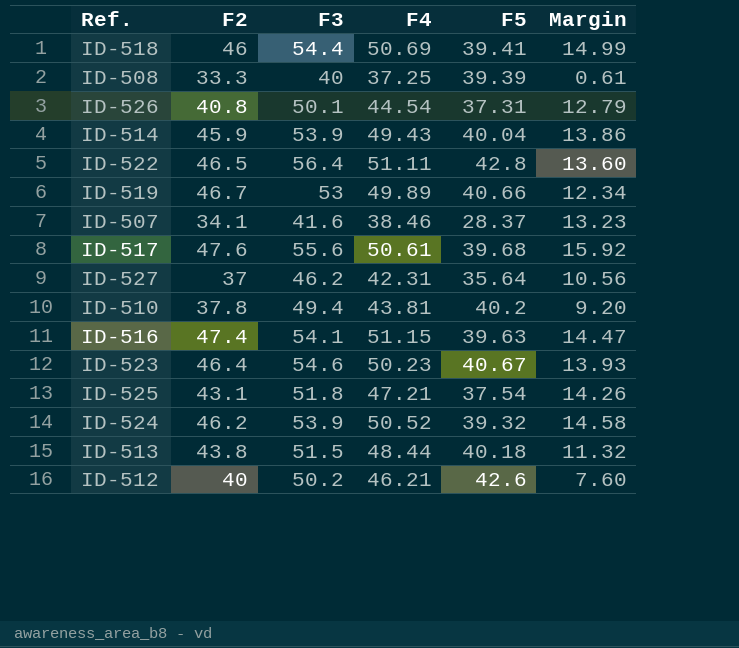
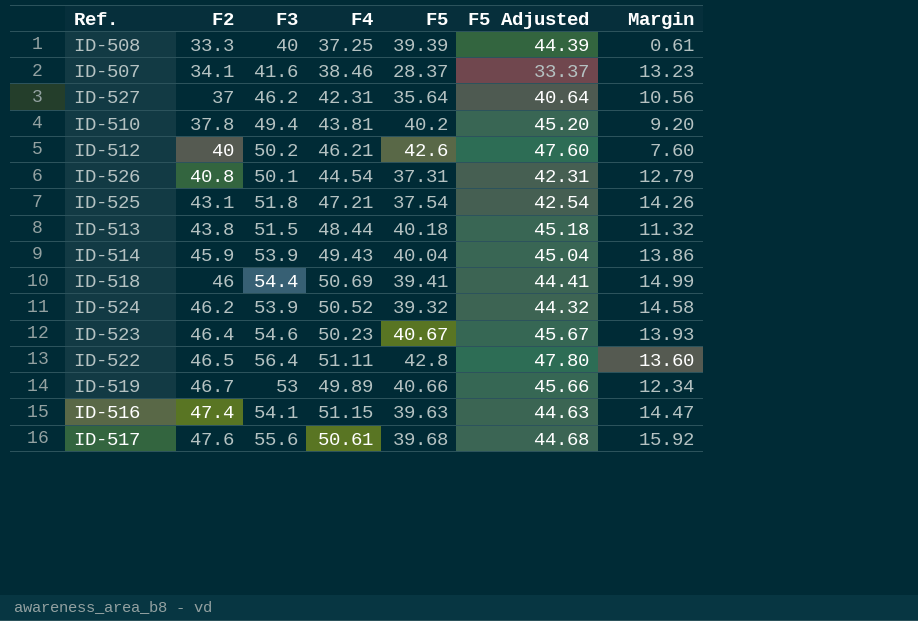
row order: none -> F2 ascending
column F5 Adjusted | formula: none -> [F5] + 5

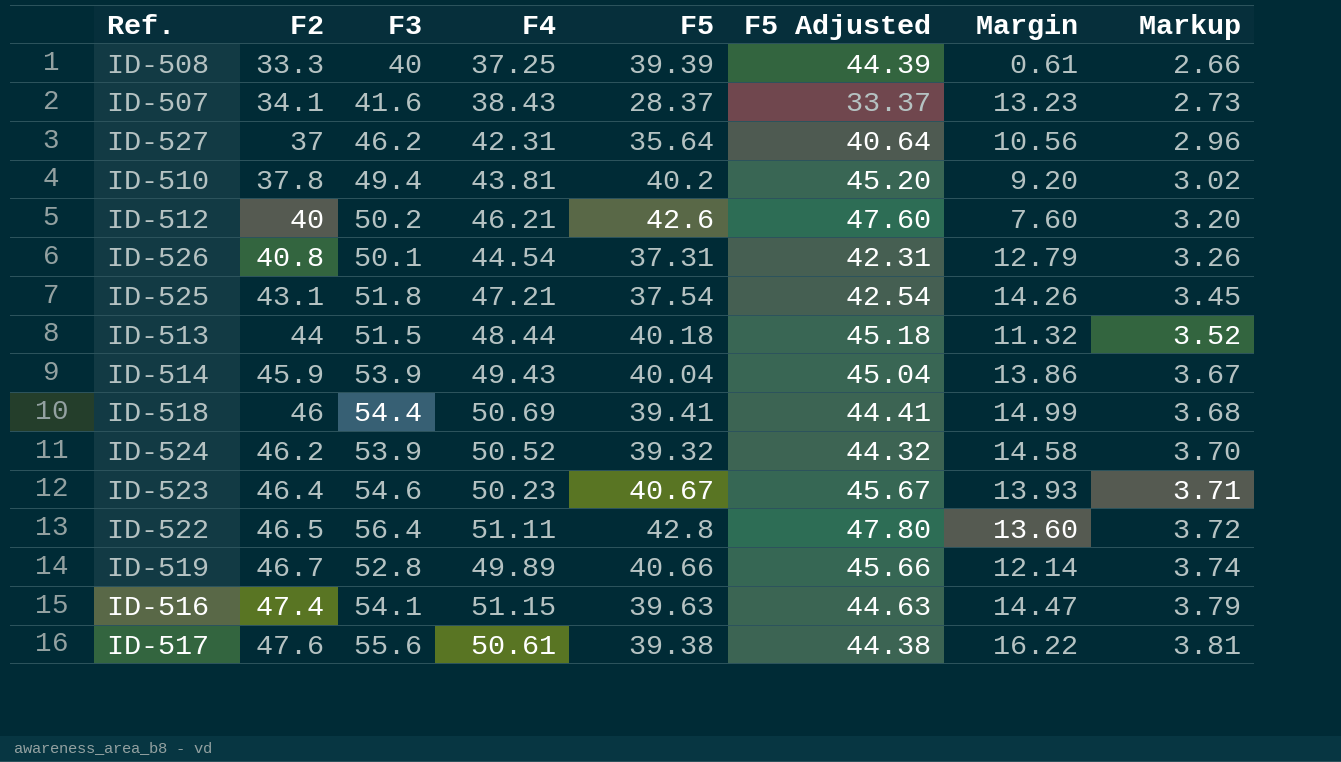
column Markup | formula: none -> [F2] * 0.08
ID-507 | F4: 38.46 -> 38.43
ID-513 | F2: 43.8 -> 44
ID-519 | F3: 53 -> 52.8
ID-519 | Margin: 12.34 -> 12.14
ID-517 | F5: 39.68 -> 39.38
ID-517 | F5 Adjusted: 44.68 -> 44.38
ID-517 | Margin: 15.92 -> 16.22

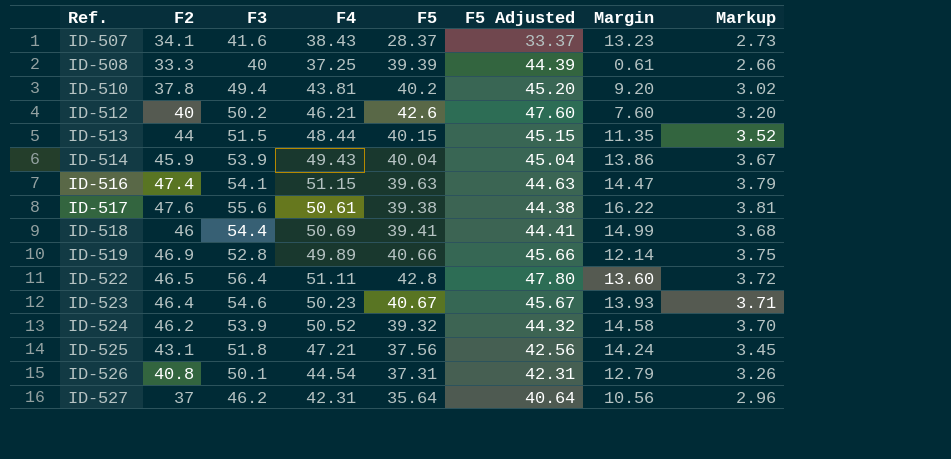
row order: F2 ascending -> Ref. ascending
ID-513 | F5: 40.18 -> 40.15
ID-513 | F5 Adjusted: 45.18 -> 45.15
ID-513 | Margin: 11.32 -> 11.35
ID-519 | F2: 46.7 -> 46.9
ID-519 | Markup: 3.74 -> 3.75
ID-525 | F5: 37.54 -> 37.56
ID-525 | F5 Adjusted: 42.54 -> 42.56
ID-525 | Margin: 14.26 -> 14.24

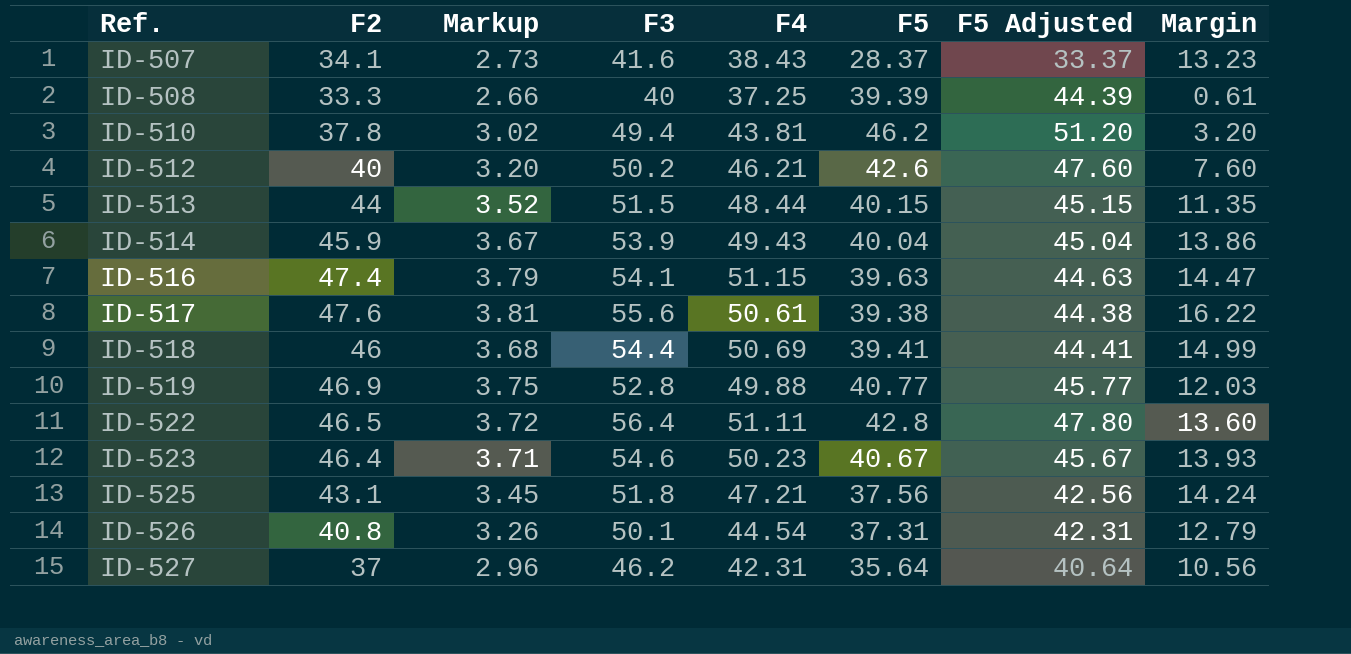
column Markup | position: 8 -> 3
row ID-524: 46.2 | 53.9 | 50.52 | 39.32 | 44.32 | 14.58 | 3.70 -> none
ID-510 | F5: 40.2 -> 46.2
ID-510 | F5 Adjusted: 45.20 -> 51.20
ID-510 | Margin: 9.20 -> 3.20
ID-519 | F4: 49.89 -> 49.88
ID-519 | F5: 40.66 -> 40.77
ID-519 | F5 Adjusted: 45.66 -> 45.77
ID-519 | Margin: 12.14 -> 12.03

